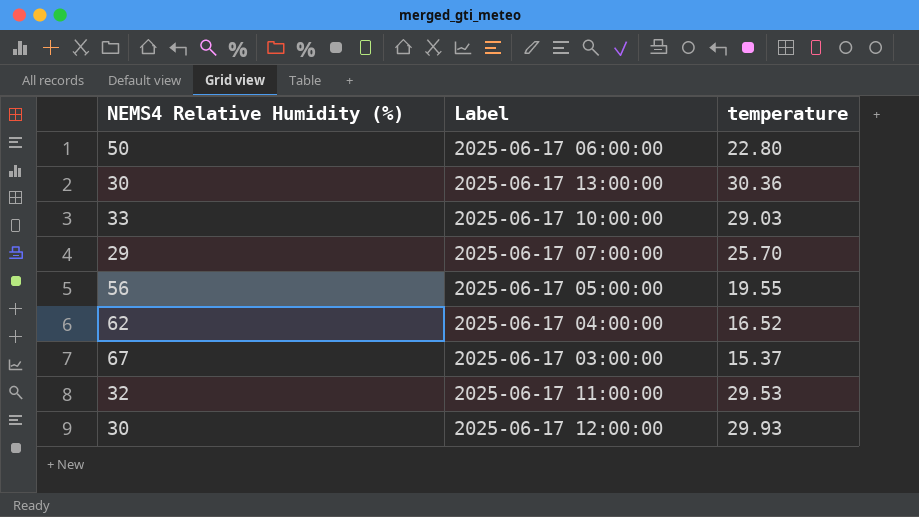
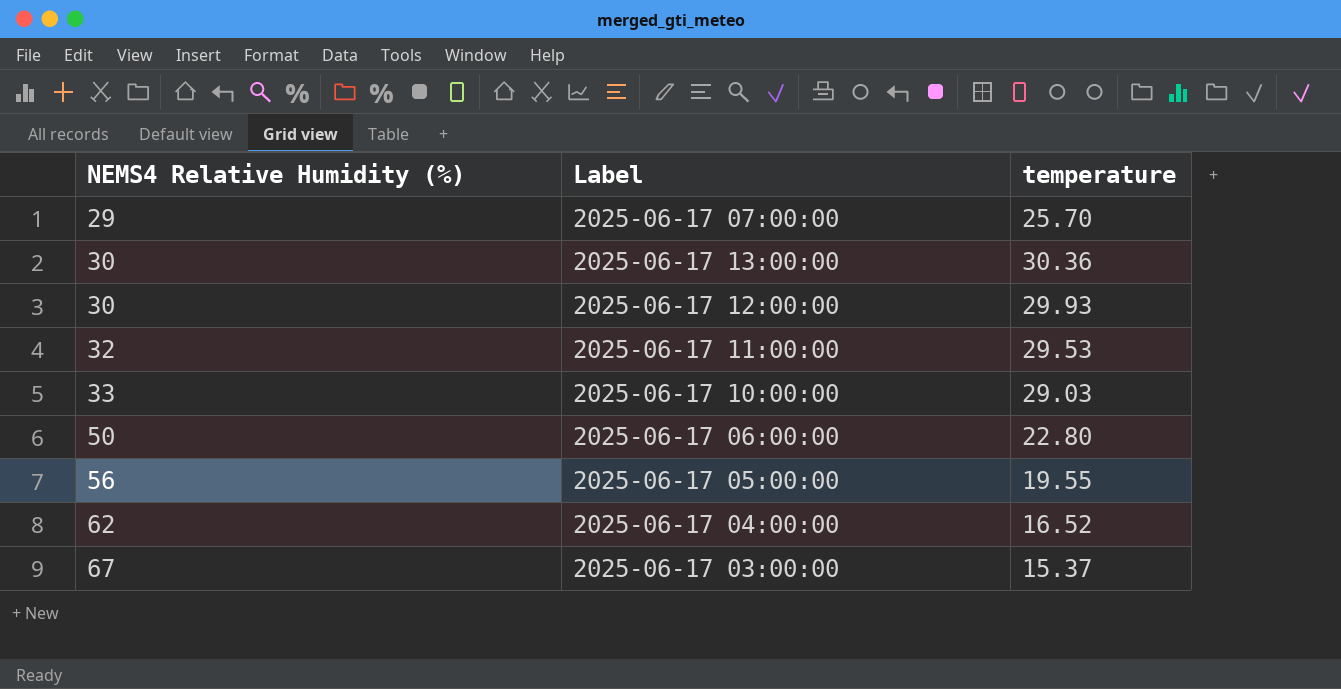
row order: none -> NEMS4 Relative Humidity (%) ascending

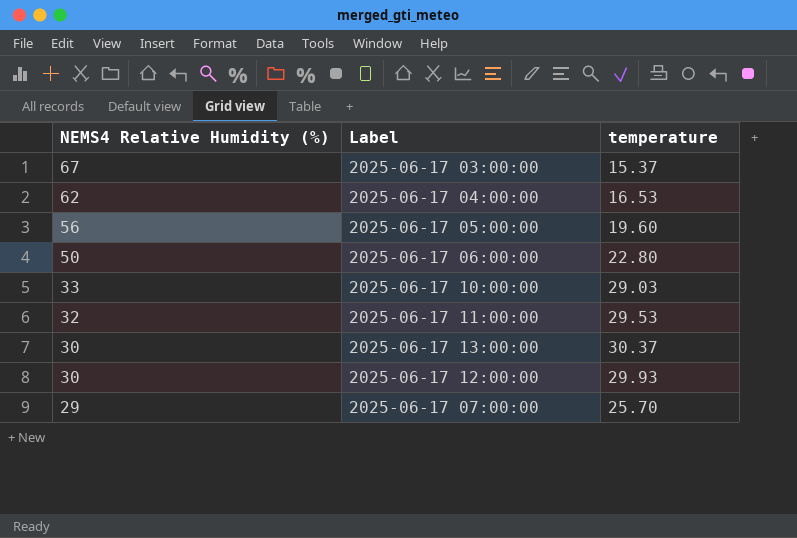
row order: NEMS4 Relative Humidity (%) ascending -> NEMS4 Relative Humidity (%) descending
2025-06-17 04:00:00 | temperature: 16.52 -> 16.53
2025-06-17 05:00:00 | temperature: 19.55 -> 19.60
2025-06-17 13:00:00 | temperature: 30.36 -> 30.37

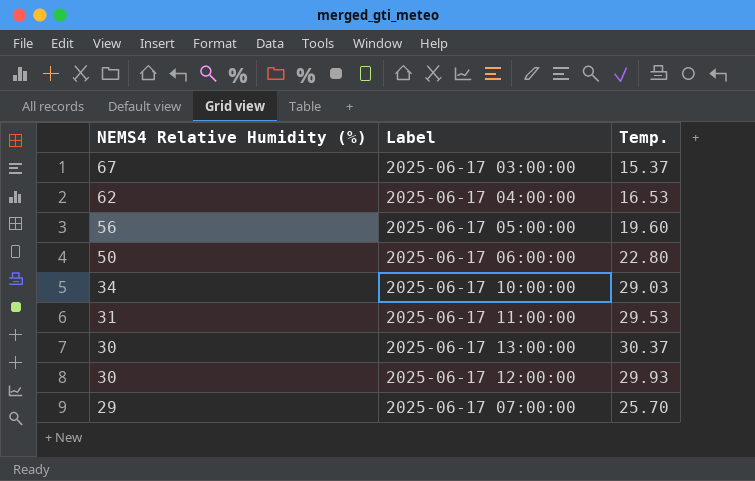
column name: temperature -> Temp.
2025-06-17 10:00:00 | NEMS4 Relative Humidity (%): 33 -> 34
2025-06-17 11:00:00 | NEMS4 Relative Humidity (%): 32 -> 31

